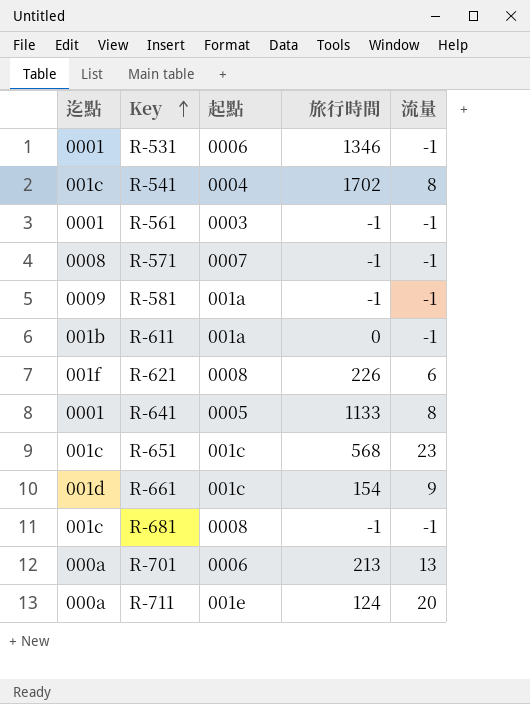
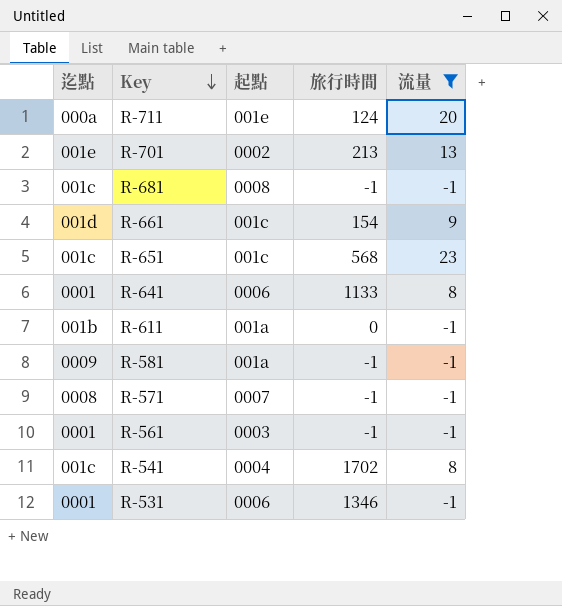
filter: none -> 流量 != 6
row order: Key ascending -> Key descending
R-701 | 迄點: 000a -> 001e
R-701 | 起點: 0006 -> 0002
R-641 | 起點: 0005 -> 0006

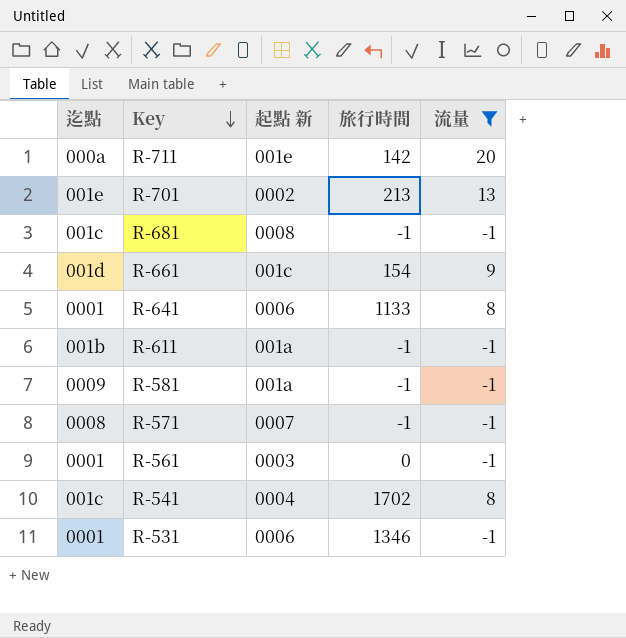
column name: 起點 -> 起點 新
row R-651: 001c | 001c | 568 | 23 -> none
R-711 | 旅行時間: 124 -> 142
R-611 | 旅行時間: 0 -> -1
R-561 | 旅行時間: -1 -> 0

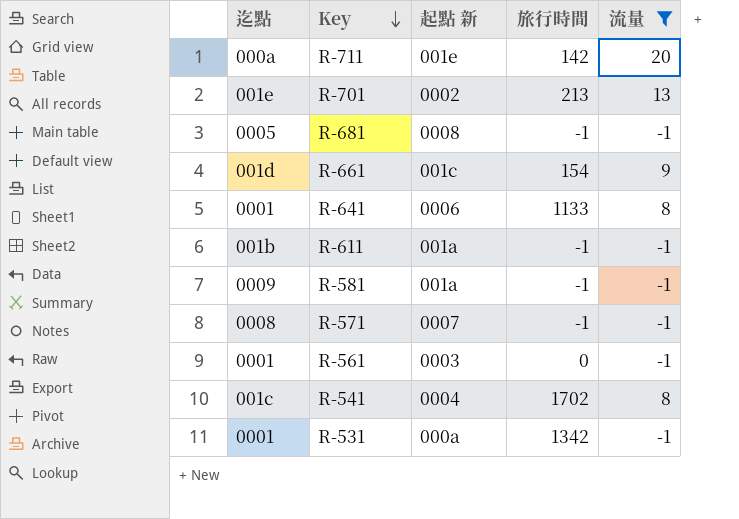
R-681 | 迄點: 001c -> 0005
R-531 | 起點 新: 0006 -> 000a
R-531 | 旅行時間: 1346 -> 1342

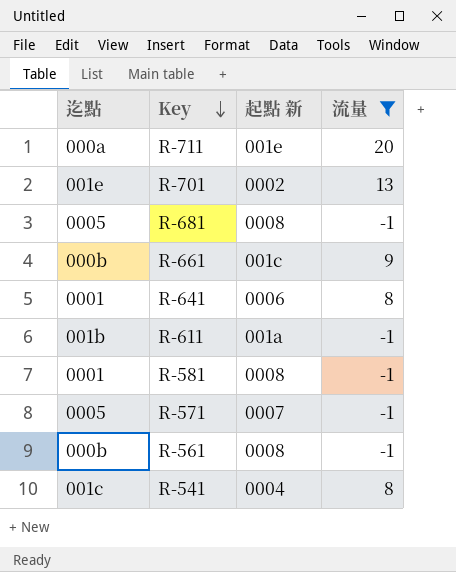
column 旅行時間 | position: 4 -> none
row R-531: 0001 | 000a | 1342 | -1 -> none
R-661 | 迄點: 001d -> 000b
R-581 | 迄點: 0009 -> 0001
R-581 | 起點 新: 001a -> 0008
R-571 | 迄點: 0008 -> 0005
R-561 | 迄點: 0001 -> 000b
R-561 | 起點 新: 0003 -> 0008

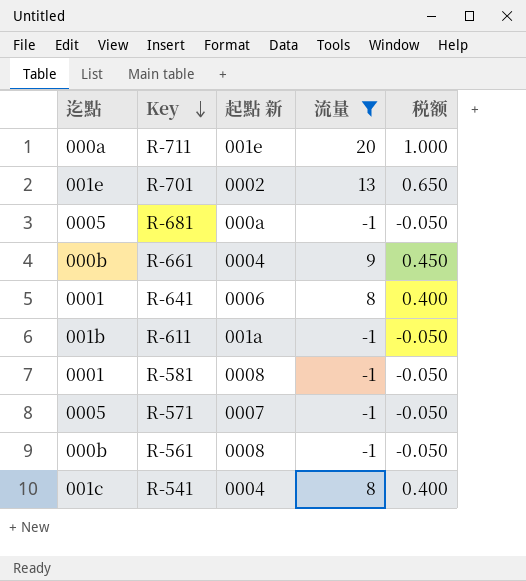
column 税额 | formula: none -> [流量] * 0.05
R-681 | 起點 新: 0008 -> 000a
R-661 | 起點 新: 001c -> 0004

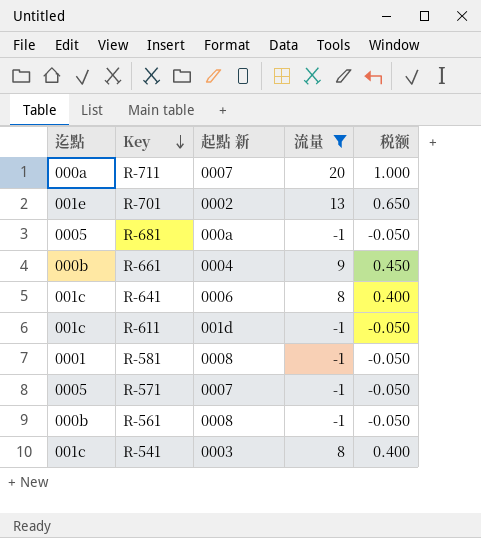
R-711 | 起點 新: 001e -> 0007
R-641 | 迄點: 0001 -> 001c
R-611 | 迄點: 001b -> 001c
R-611 | 起點 新: 001a -> 001d
R-541 | 起點 新: 0004 -> 0003

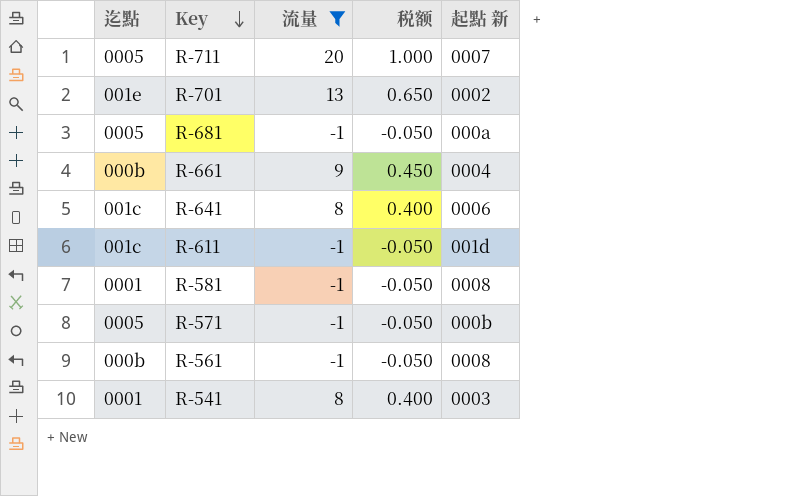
column 起點 新 | position: 3 -> 5
R-711 | 迄點: 000a -> 0005
R-571 | 起點 新: 0007 -> 000b
R-541 | 迄點: 001c -> 0001

